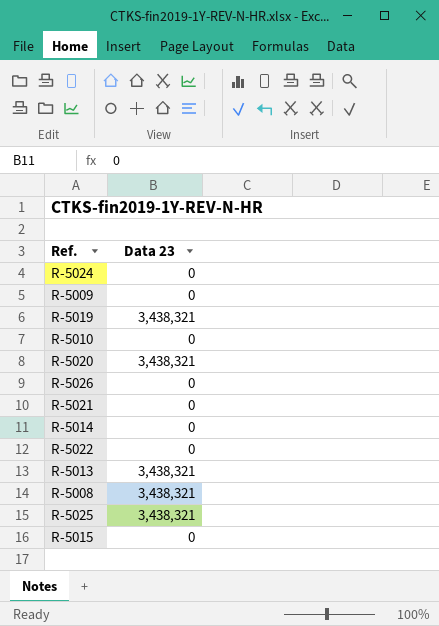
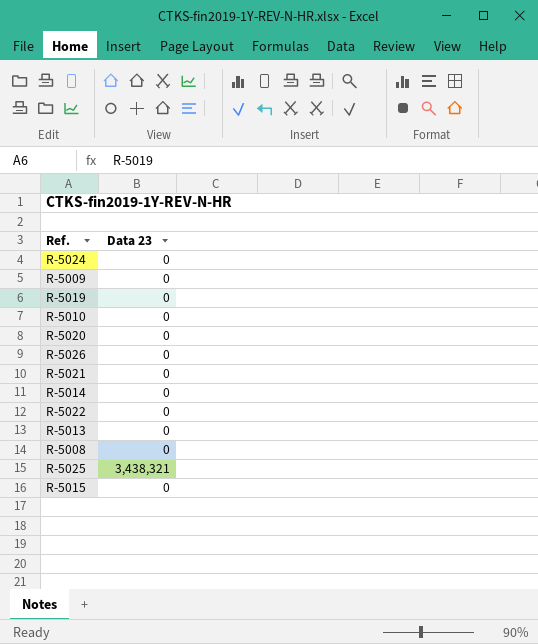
R-5019 | Data 23: 3,438,321 -> 0
R-5020 | Data 23: 3,438,321 -> 0
R-5013 | Data 23: 3,438,321 -> 0
R-5008 | Data 23: 3,438,321 -> 0

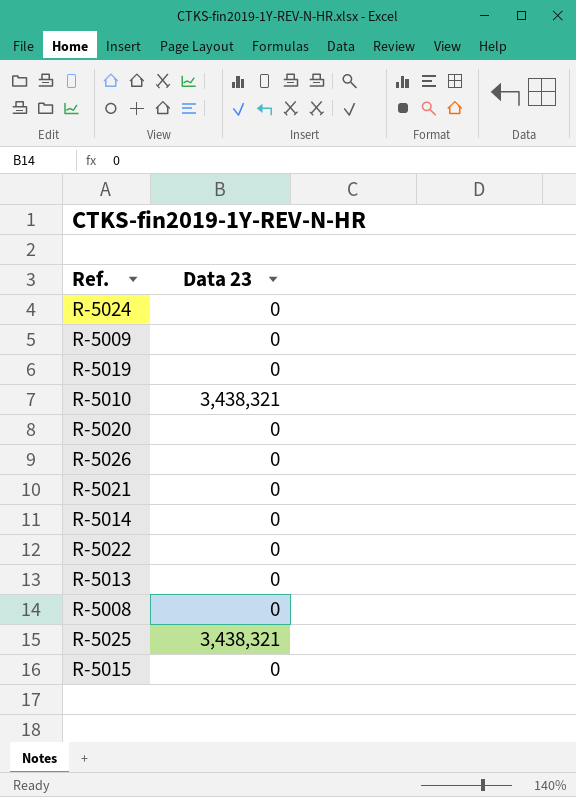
R-5010 | Data 23: 0 -> 3,438,321

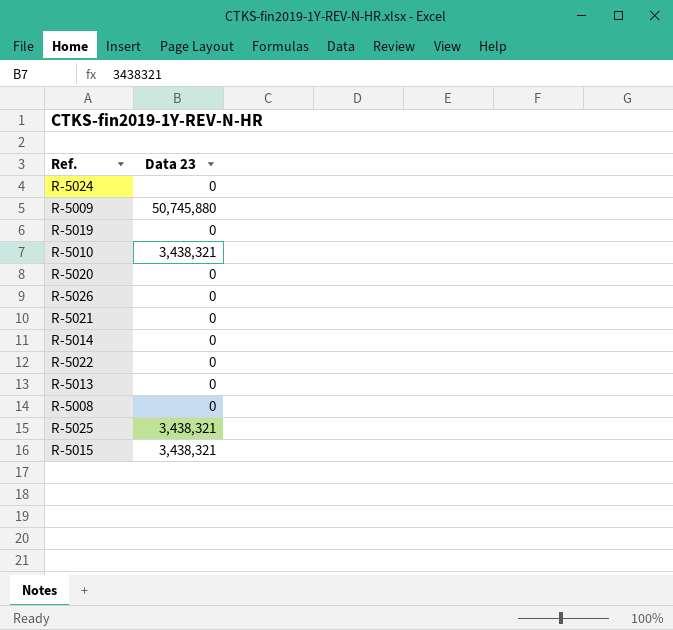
R-5009 | Data 23: 0 -> 50,745,880
R-5015 | Data 23: 0 -> 3,438,321

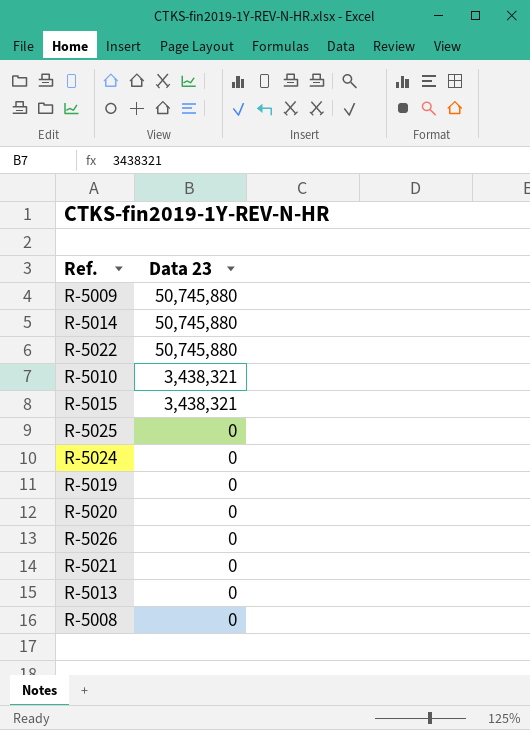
row order: none -> Data 23 descending
R-5014 | Data 23: 0 -> 50,745,880
R-5022 | Data 23: 0 -> 50,745,880
R-5025 | Data 23: 3,438,321 -> 0

